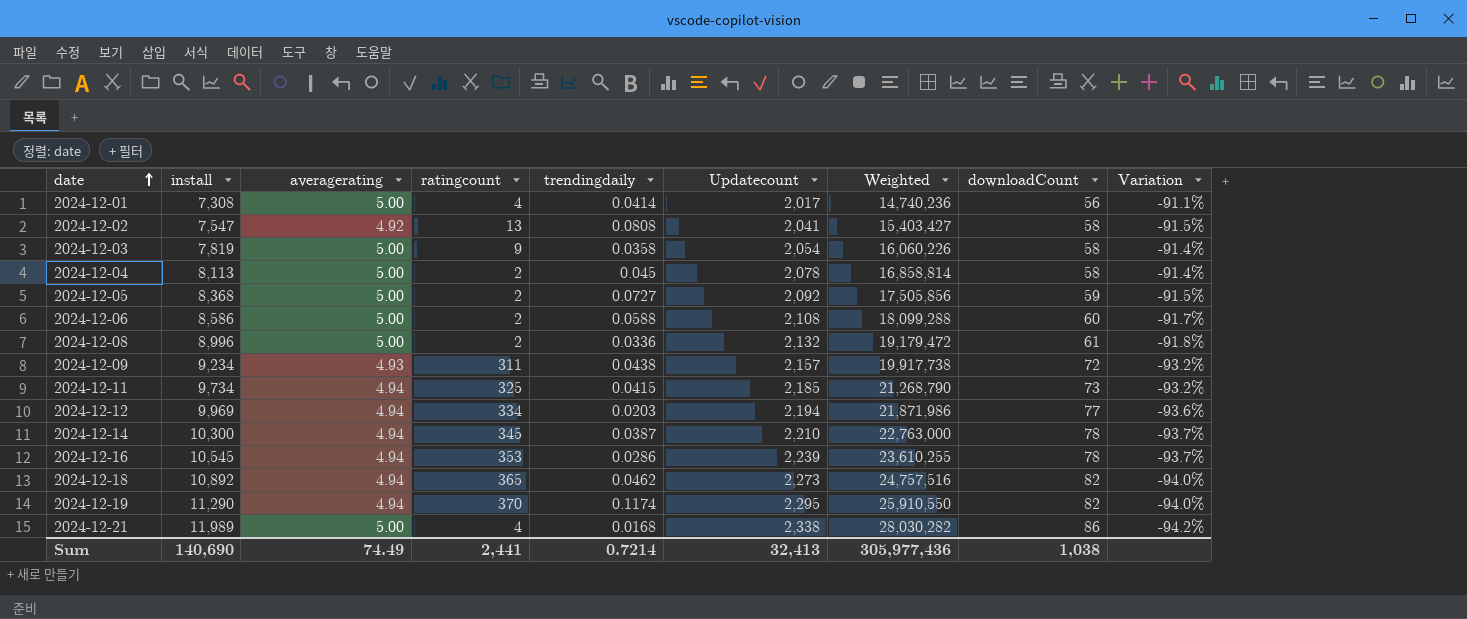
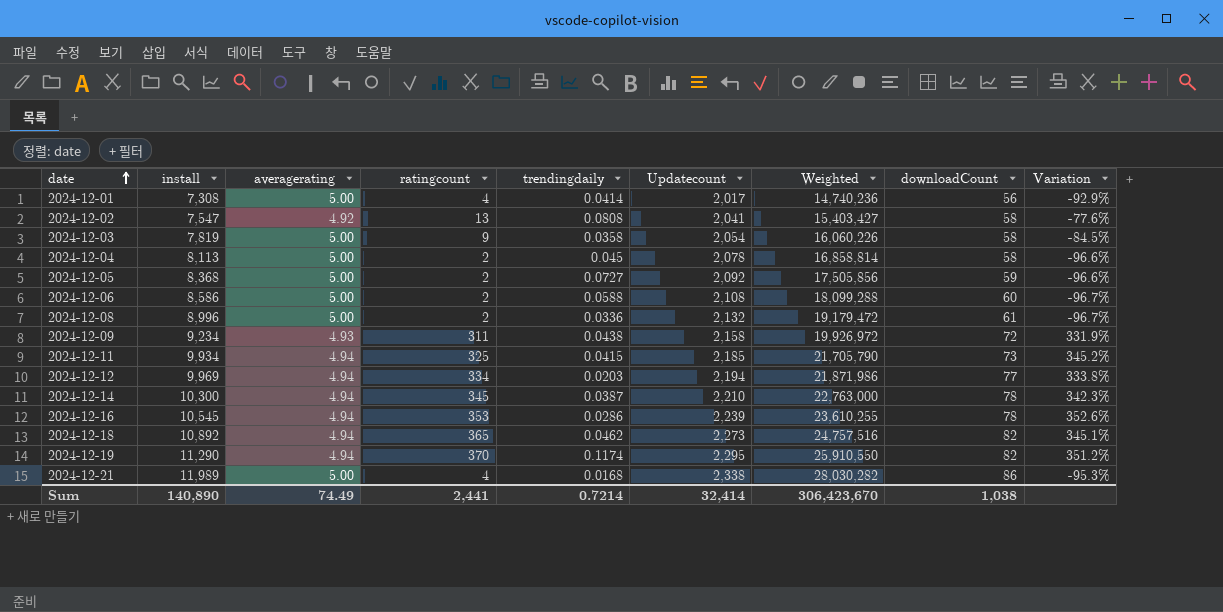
column Variation | formula: ([averagerating] - [downloadCount]) / [downloadCount] -> ([ratingcount] - [downloadCount]) / [downloadCount]
2024-12-09 | Updatecount: 2,157 -> 2,158
2024-12-09 | Weighted: 19,917,738 -> 19,926,972
2024-12-11 | install: 9,734 -> 9,934
2024-12-11 | Weighted: 21,268,790 -> 21,705,790
Sum | install: 140,690 -> 140,890
Sum | Updatecount: 32,413 -> 32,414
Sum | Weighted: 305,977,436 -> 306,423,670

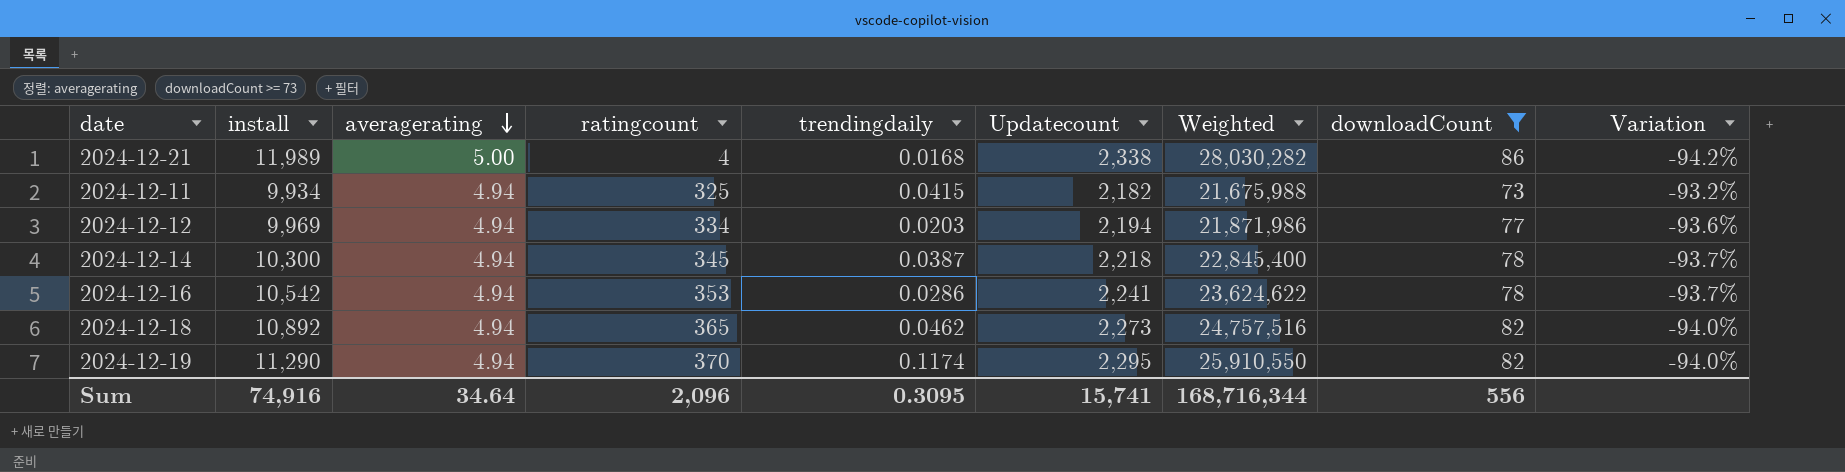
filter: none -> downloadCount >= 73
row order: date ascending -> averagerating descending
column Variation | formula: ([ratingcount] - [downloadCount]) / [downloadCount] -> ([averagerating] - [downloadCount]) / [downloadCount]
2024-12-11 | Updatecount: 2,185 -> 2,182
2024-12-11 | Weighted: 21,705,790 -> 21,675,988
2024-12-14 | Updatecount: 2,210 -> 2,218
2024-12-14 | Weighted: 22,763,000 -> 22,845,400
2024-12-16 | install: 10,545 -> 10,542
2024-12-16 | Updatecount: 2,239 -> 2,241
2024-12-16 | Weighted: 23,610,255 -> 23,624,622
Sum | install: 140,890 -> 74,916
Sum | averagerating: 74.49 -> 34.64
Sum | ratingcount: 2,441 -> 2,096
Sum | trendingdaily: 0.7214 -> 0.3095
Sum | Updatecount: 32,414 -> 15,741
Sum | Weighted: 306,423,670 -> 168,716,344
Sum | downloadCount: 1,038 -> 556

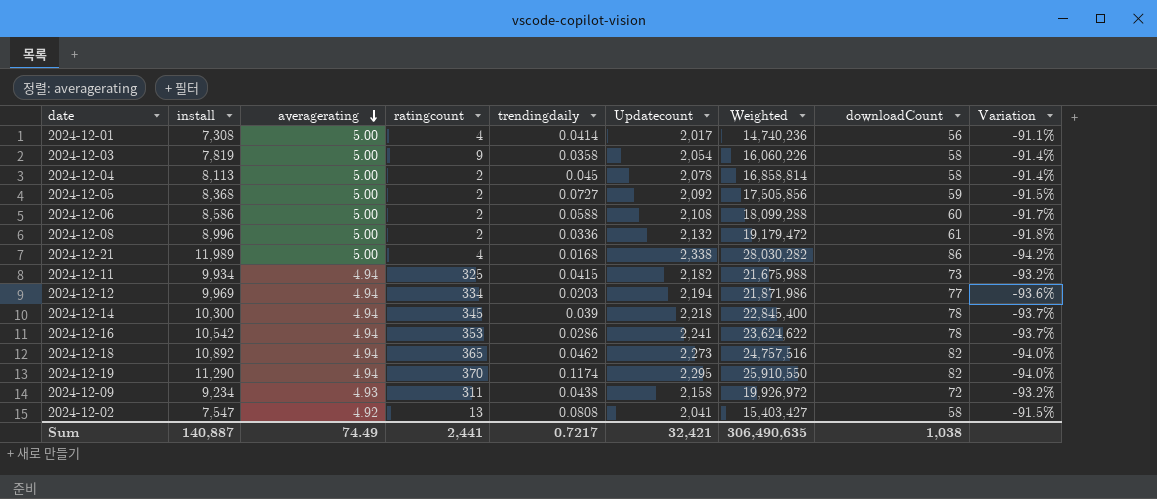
filter: downloadCount >= 73 -> none
2024-12-14 | trendingdaily: 0.0387 -> 0.039
Sum | install: 74,916 -> 140,887
Sum | averagerating: 34.64 -> 74.49
Sum | ratingcount: 2,096 -> 2,441
Sum | trendingdaily: 0.3095 -> 0.7217
Sum | Updatecount: 15,741 -> 32,421
Sum | Weighted: 168,716,344 -> 306,490,635
Sum | downloadCount: 556 -> 1,038

